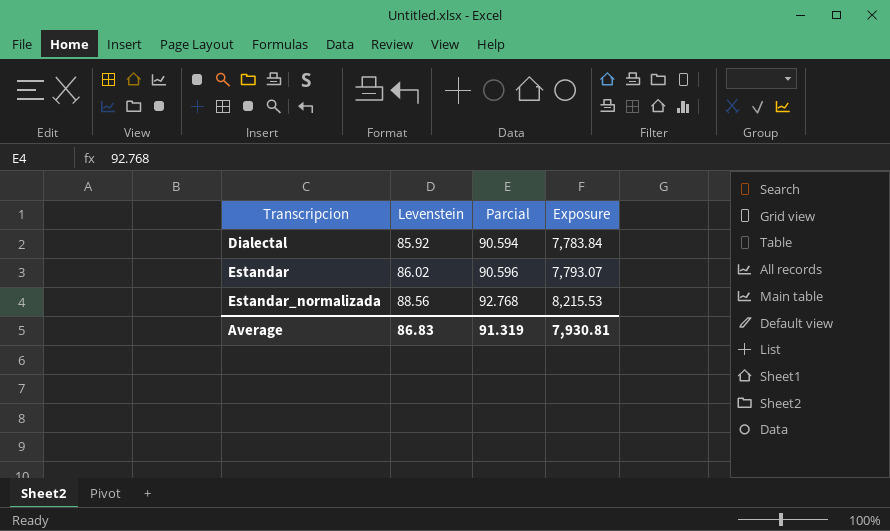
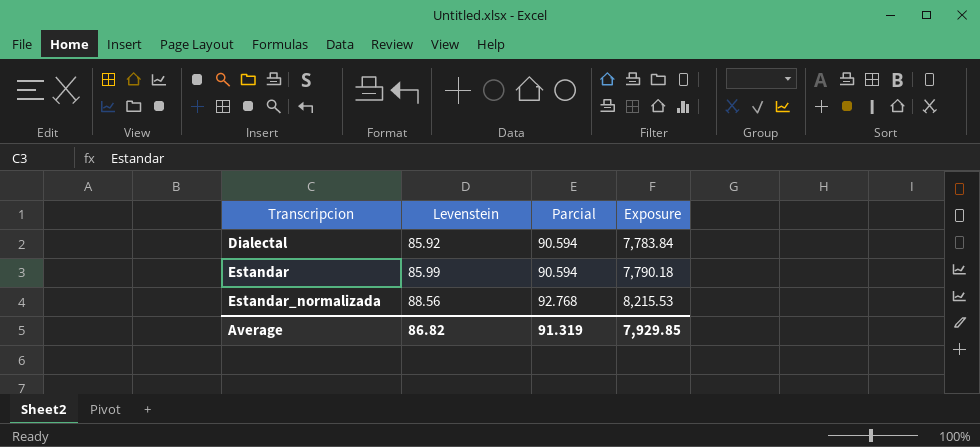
Estandar | Levenstein: 86.02 -> 85.99
Estandar | Parcial: 90.596 -> 90.594
Estandar | Exposure: 7,793.07 -> 7,790.18
Average | Levenstein: 86.83 -> 86.82
Average | Exposure: 7,930.81 -> 7,929.85

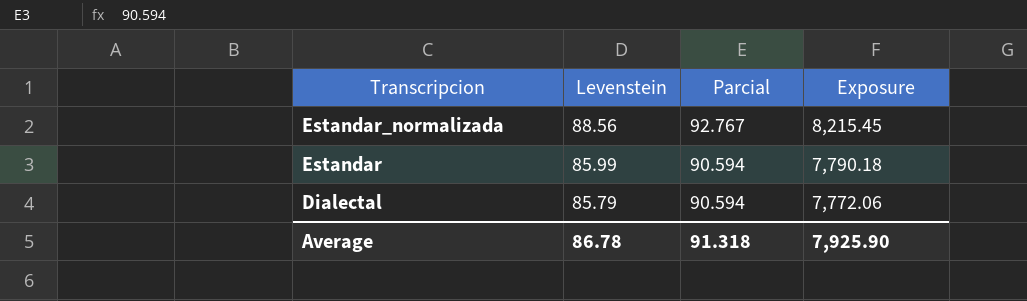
row order: Transcripcion ascending -> Transcripcion descending
Estandar_normalizada | Parcial: 92.768 -> 92.767
Estandar_normalizada | Exposure: 8,215.53 -> 8,215.45
Dialectal | Levenstein: 85.92 -> 85.79
Dialectal | Exposure: 7,783.84 -> 7,772.06
Average | Levenstein: 86.82 -> 86.78
Average | Parcial: 91.319 -> 91.318
Average | Exposure: 7,929.85 -> 7,925.90

